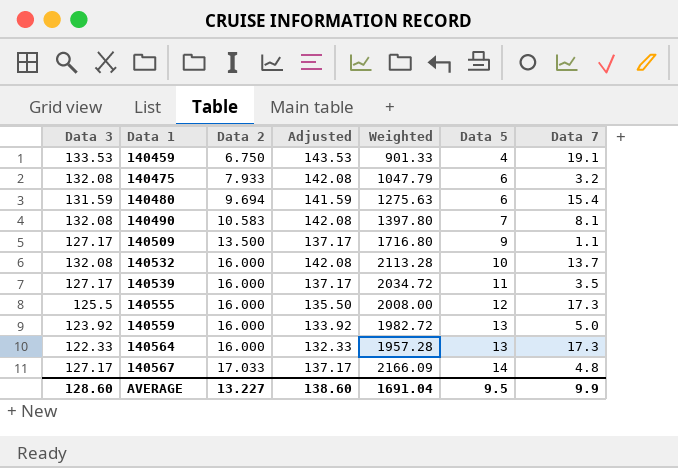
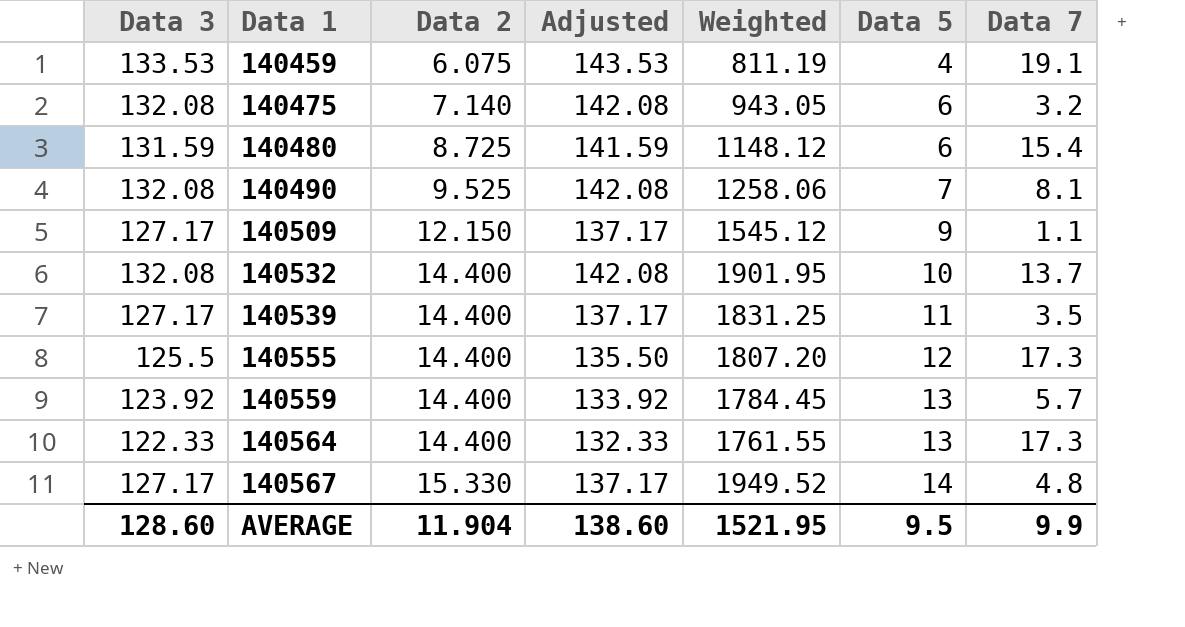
140459 | Data 2: 6.750 -> 6.075
140459 | Weighted: 901.33 -> 811.19
140475 | Data 2: 7.933 -> 7.140
140475 | Weighted: 1047.79 -> 943.05
140480 | Data 2: 9.694 -> 8.725
140480 | Weighted: 1275.63 -> 1148.12
140490 | Data 2: 10.583 -> 9.525
140490 | Weighted: 1397.80 -> 1258.06
140509 | Data 2: 13.500 -> 12.150
140509 | Weighted: 1716.80 -> 1545.12
140532 | Data 2: 16.000 -> 14.400
140532 | Weighted: 2113.28 -> 1901.95
140539 | Data 2: 16.000 -> 14.400
140539 | Weighted: 2034.72 -> 1831.25
140555 | Data 2: 16.000 -> 14.400
140555 | Weighted: 2008.00 -> 1807.20
140559 | Data 2: 16.000 -> 14.400
140559 | Weighted: 1982.72 -> 1784.45
140559 | Data 7: 5.0 -> 5.7
140564 | Data 2: 16.000 -> 14.400
140564 | Weighted: 1957.28 -> 1761.55
140567 | Data 2: 17.033 -> 15.330
140567 | Weighted: 2166.09 -> 1949.52
AVERAGE | Data 2: 13.227 -> 11.904
AVERAGE | Weighted: 1691.04 -> 1521.95

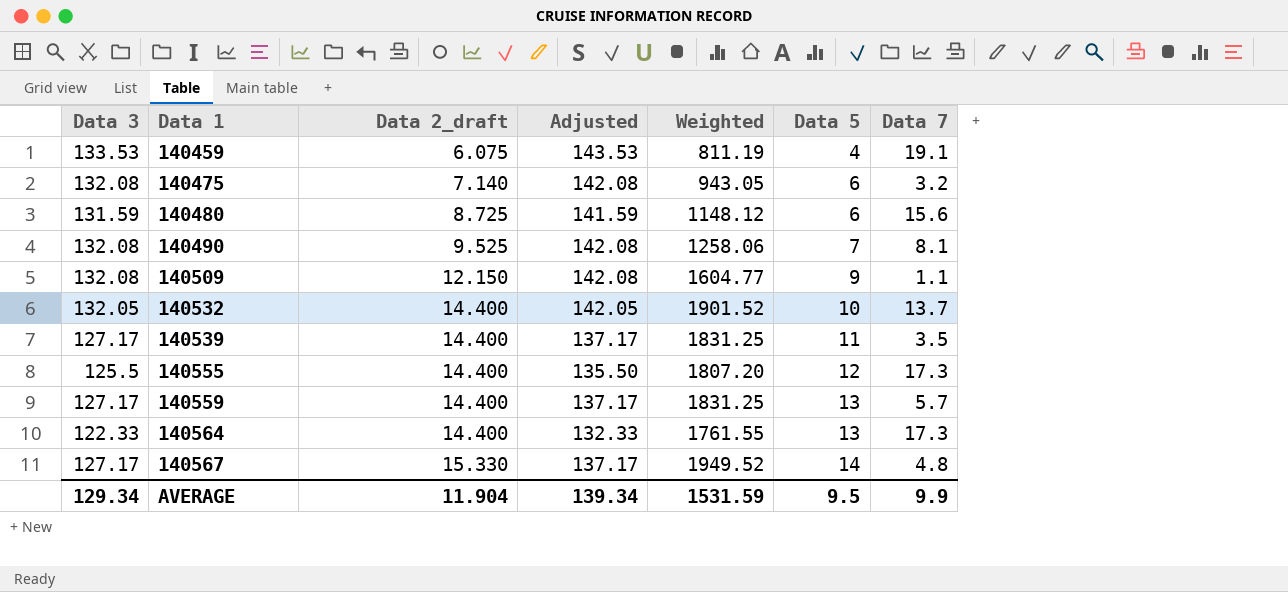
column name: Data 2 -> Data 2_draft
140480 | Data 7: 15.4 -> 15.6
140509 | Data 3: 127.17 -> 132.08
140509 | Adjusted: 137.17 -> 142.08
140509 | Weighted: 1545.12 -> 1604.77
140532 | Data 3: 132.08 -> 132.05
140532 | Adjusted: 142.08 -> 142.05
140532 | Weighted: 1901.95 -> 1901.52
140559 | Data 3: 123.92 -> 127.17
140559 | Adjusted: 133.92 -> 137.17
140559 | Weighted: 1784.45 -> 1831.25
AVERAGE | Data 3: 128.60 -> 129.34
AVERAGE | Adjusted: 138.60 -> 139.34
AVERAGE | Weighted: 1521.95 -> 1531.59

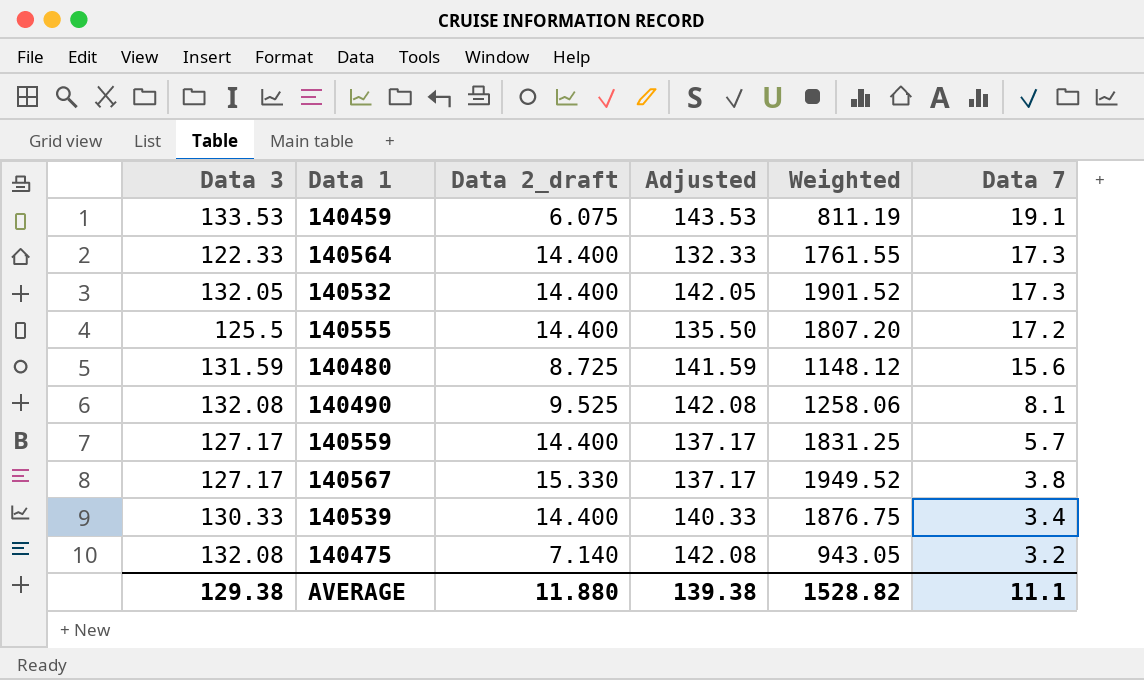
row order: Data 1 ascending -> Data 7 descending
column Data 5 | position: 6 -> none
row 140509: 132.08 | 12.150 | 142.08 | 1604.77 | 9 | 1.1 -> none
140532 | Data 7: 13.7 -> 17.3
140555 | Data 7: 17.3 -> 17.2
140567 | Data 7: 4.8 -> 3.8
140539 | Data 3: 127.17 -> 130.33
140539 | Adjusted: 137.17 -> 140.33
140539 | Weighted: 1831.25 -> 1876.75
140539 | Data 7: 3.5 -> 3.4
AVERAGE | Data 3: 129.34 -> 129.38
AVERAGE | Data 2_draft: 11.904 -> 11.880
AVERAGE | Adjusted: 139.34 -> 139.38
AVERAGE | Weighted: 1531.59 -> 1528.82
AVERAGE | Data 7: 9.9 -> 11.1

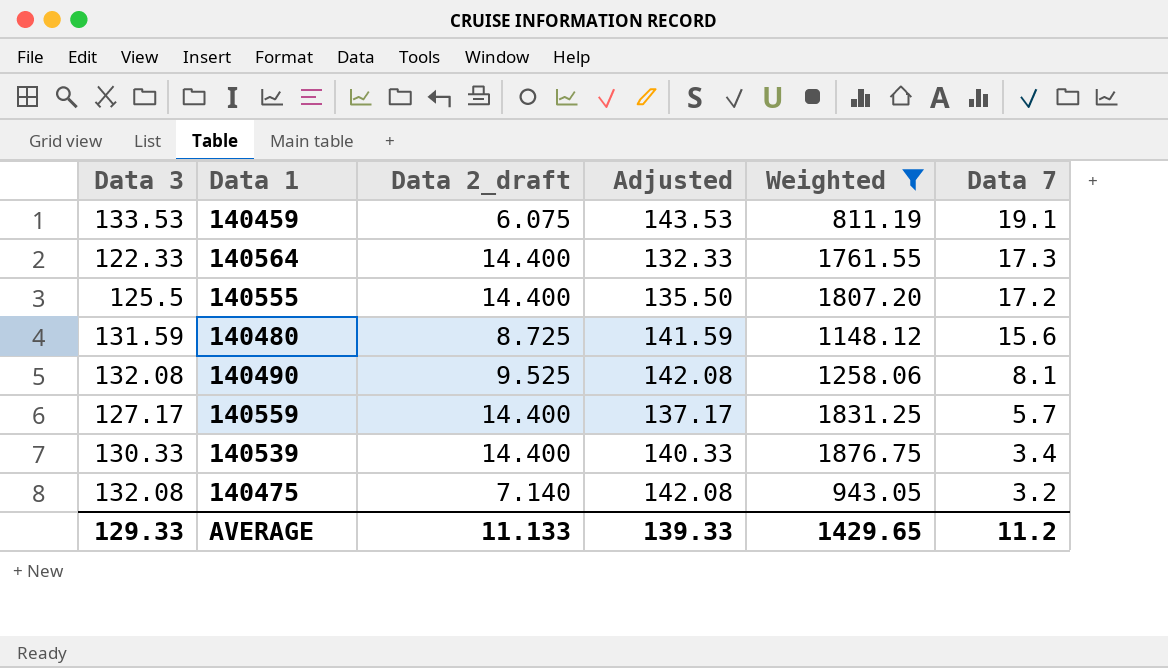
filter: none -> Weighted <= 1876.75
AVERAGE | Data 3: 129.38 -> 129.33
AVERAGE | Data 2_draft: 11.880 -> 11.133
AVERAGE | Adjusted: 139.38 -> 139.33
AVERAGE | Weighted: 1528.82 -> 1429.65
AVERAGE | Data 7: 11.1 -> 11.2

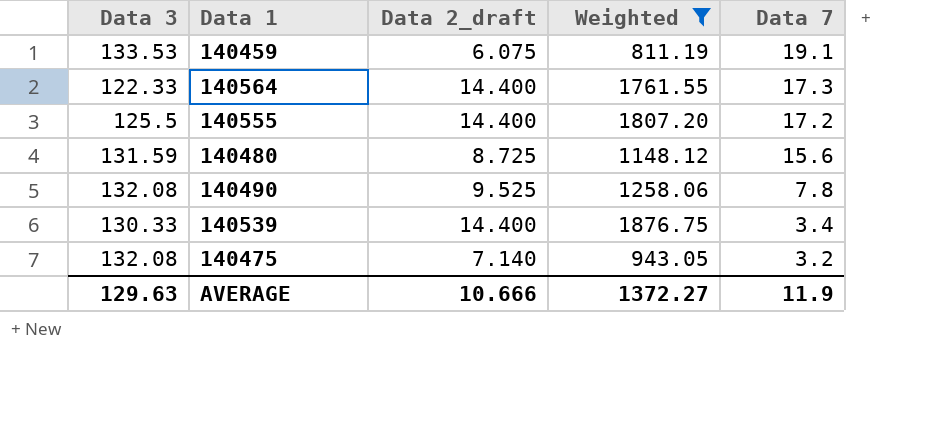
column Adjusted | formula: [Data 3] + 10 -> none
row 140559: 127.17 | 14.400 | 137.17 | 1831.25 | 5.7 -> none
140490 | Data 7: 8.1 -> 7.8
AVERAGE | Data 3: 129.33 -> 129.63
AVERAGE | Data 2_draft: 11.133 -> 10.666
AVERAGE | Weighted: 1429.65 -> 1372.27
AVERAGE | Data 7: 11.2 -> 11.9

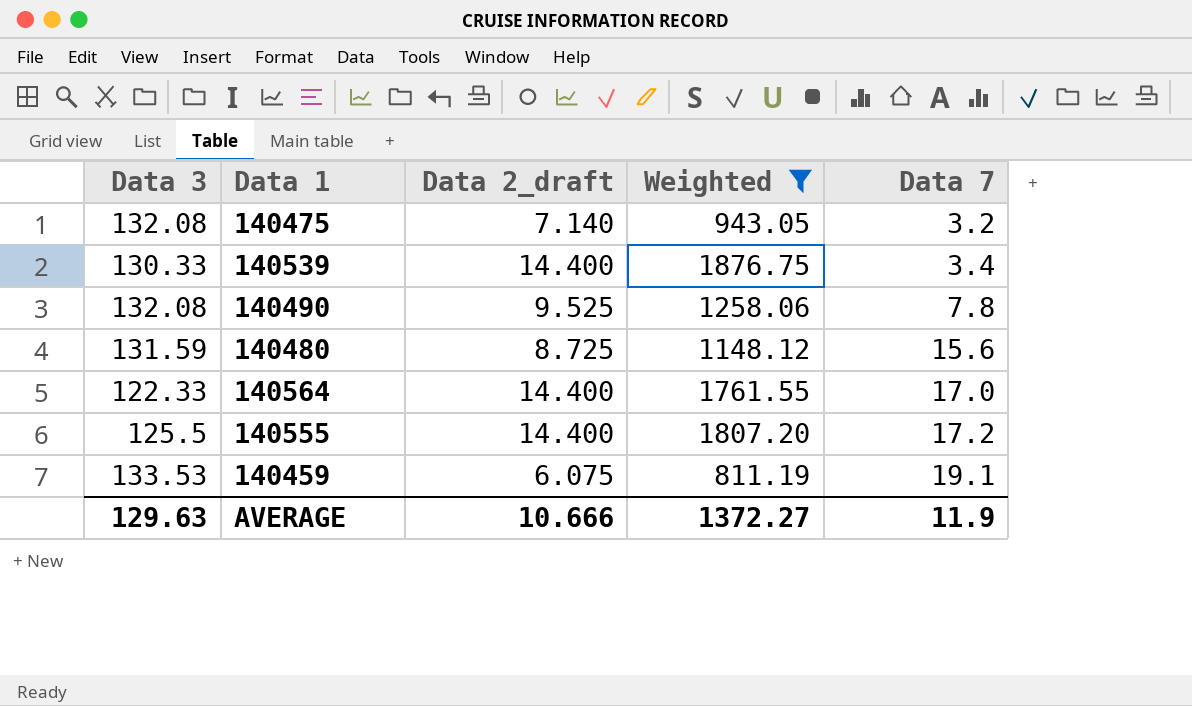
row order: Data 7 descending -> Data 7 ascending
140564 | Data 7: 17.3 -> 17.0

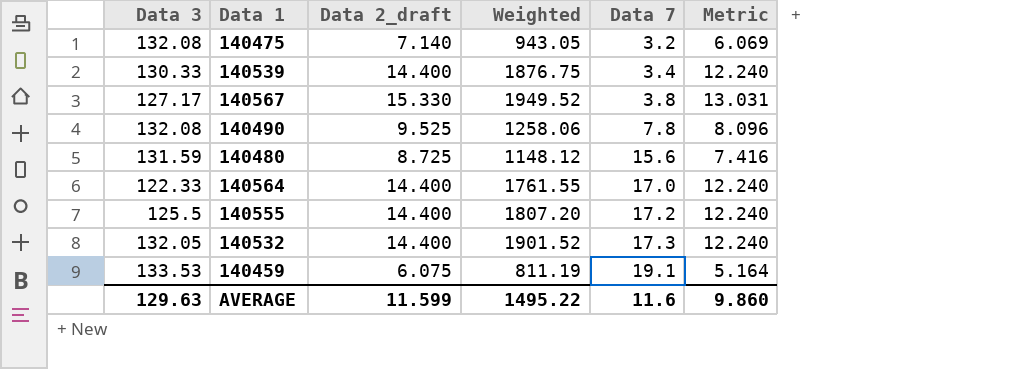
filter: Weighted <= 1876.75 -> none
column Metric | formula: none -> [Data 2_draft] * 0.85
AVERAGE | Data 2_draft: 10.666 -> 11.599
AVERAGE | Weighted: 1372.27 -> 1495.22
AVERAGE | Data 7: 11.9 -> 11.6

